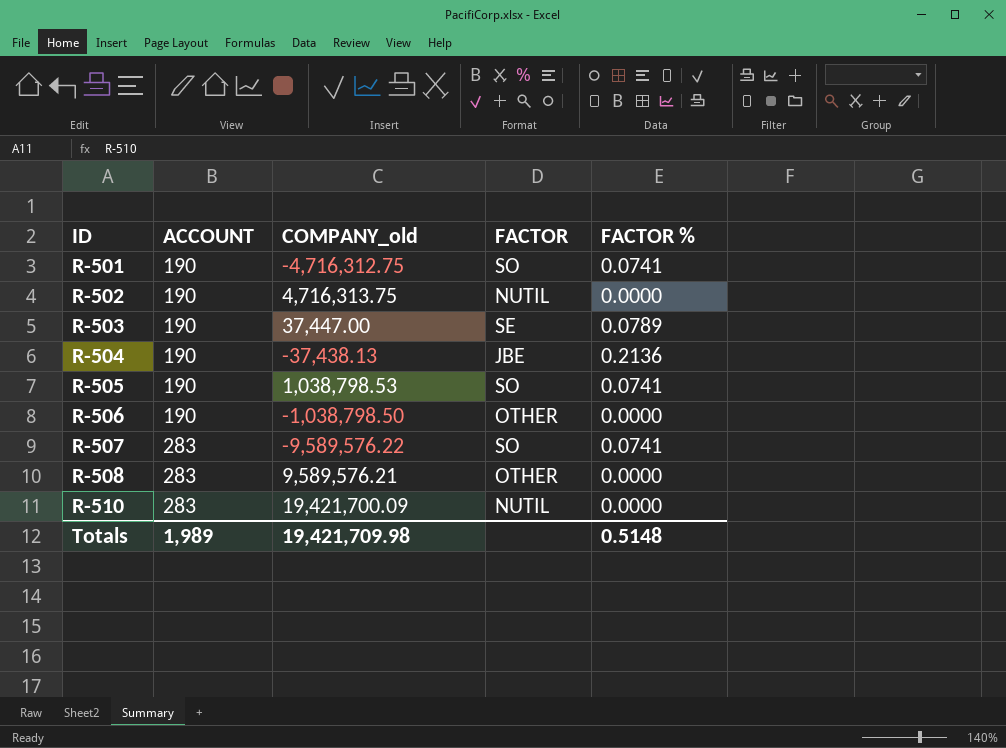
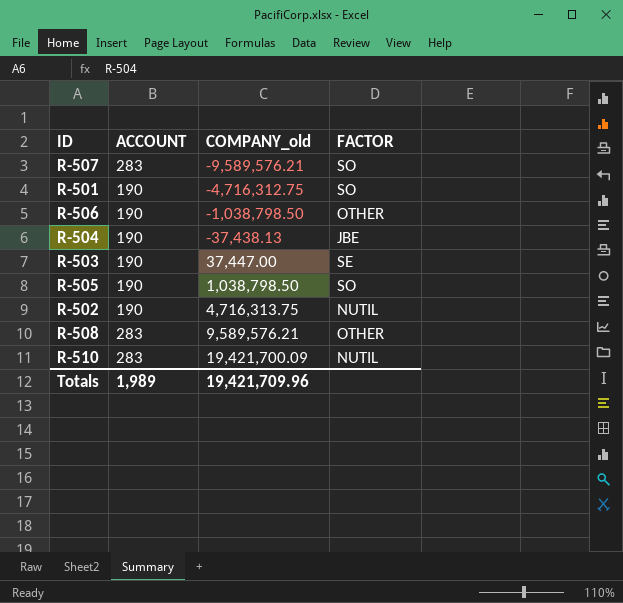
row order: ID ascending -> COMPANY_old ascending
column FACTOR % | position: 5 -> none
R-507 | COMPANY_old: -9,589,576.22 -> -9,589,576.21
R-505 | COMPANY_old: 1,038,798.53 -> 1,038,798.50
Totals | COMPANY_old: 19,421,709.98 -> 19,421,709.96

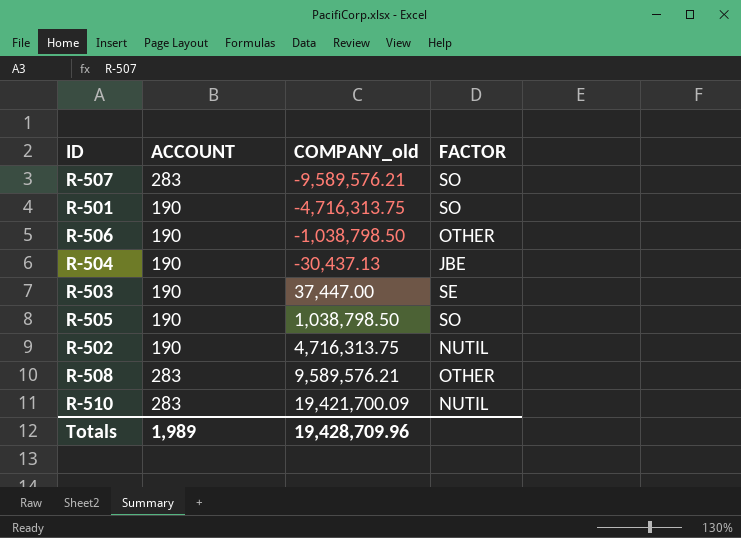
R-501 | COMPANY_old: -4,716,312.75 -> -4,716,313.75
R-504 | COMPANY_old: -37,438.13 -> -30,437.13
Totals | COMPANY_old: 19,421,709.96 -> 19,428,709.96

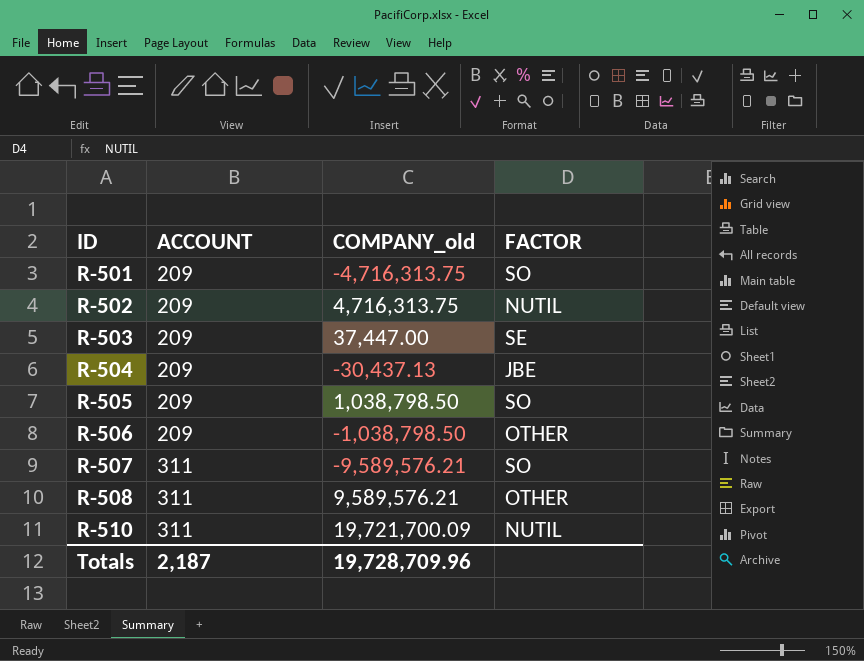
row order: COMPANY_old ascending -> ID ascending
R-501 | ACCOUNT: 190 -> 209
R-502 | ACCOUNT: 190 -> 209
R-503 | ACCOUNT: 190 -> 209
R-504 | ACCOUNT: 190 -> 209
R-505 | ACCOUNT: 190 -> 209
R-506 | ACCOUNT: 190 -> 209
R-507 | ACCOUNT: 283 -> 311
R-508 | ACCOUNT: 283 -> 311
R-510 | ACCOUNT: 283 -> 311
R-510 | COMPANY_old: 19,421,700.09 -> 19,721,700.09
Totals | ACCOUNT: 1,989 -> 2,187
Totals | COMPANY_old: 19,428,709.96 -> 19,728,709.96

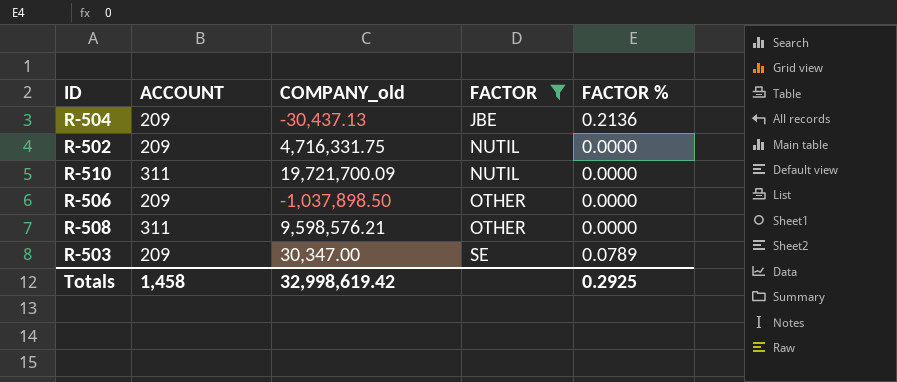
filter: none -> FACTOR != SO
row order: ID ascending -> FACTOR ascending
column FACTOR % | position: none -> 5
R-502 | COMPANY_old: 4,716,313.75 -> 4,716,331.75
R-506 | COMPANY_old: -1,038,798.50 -> -1,037,898.50
R-508 | COMPANY_old: 9,589,576.21 -> 9,598,576.21
R-503 | COMPANY_old: 37,447.00 -> 30,347.00
Totals | ACCOUNT: 2,187 -> 1,458
Totals | COMPANY_old: 19,728,709.96 -> 32,998,619.42

